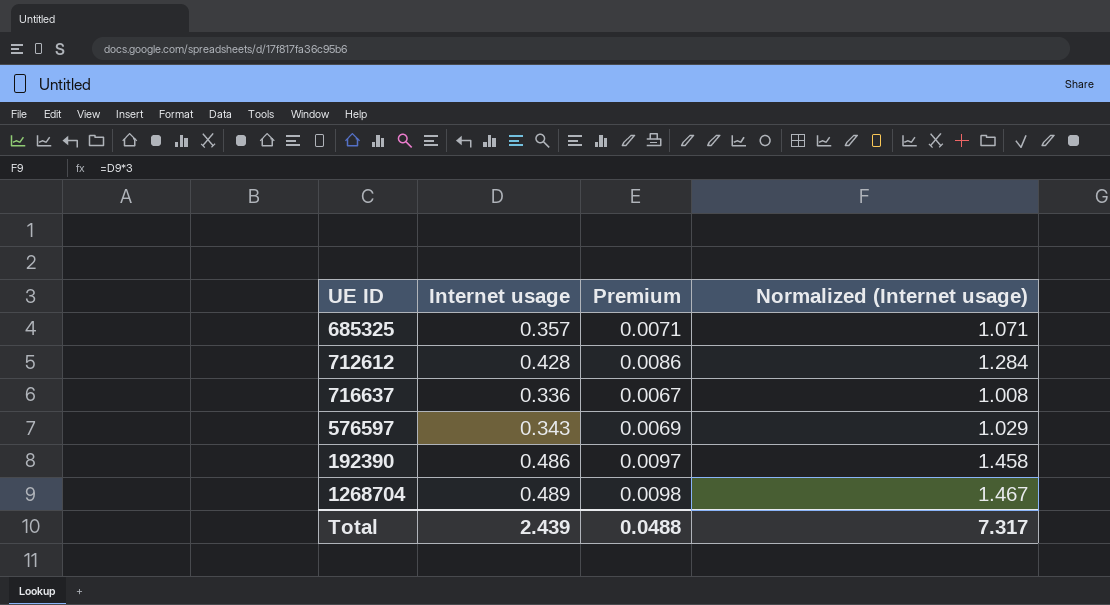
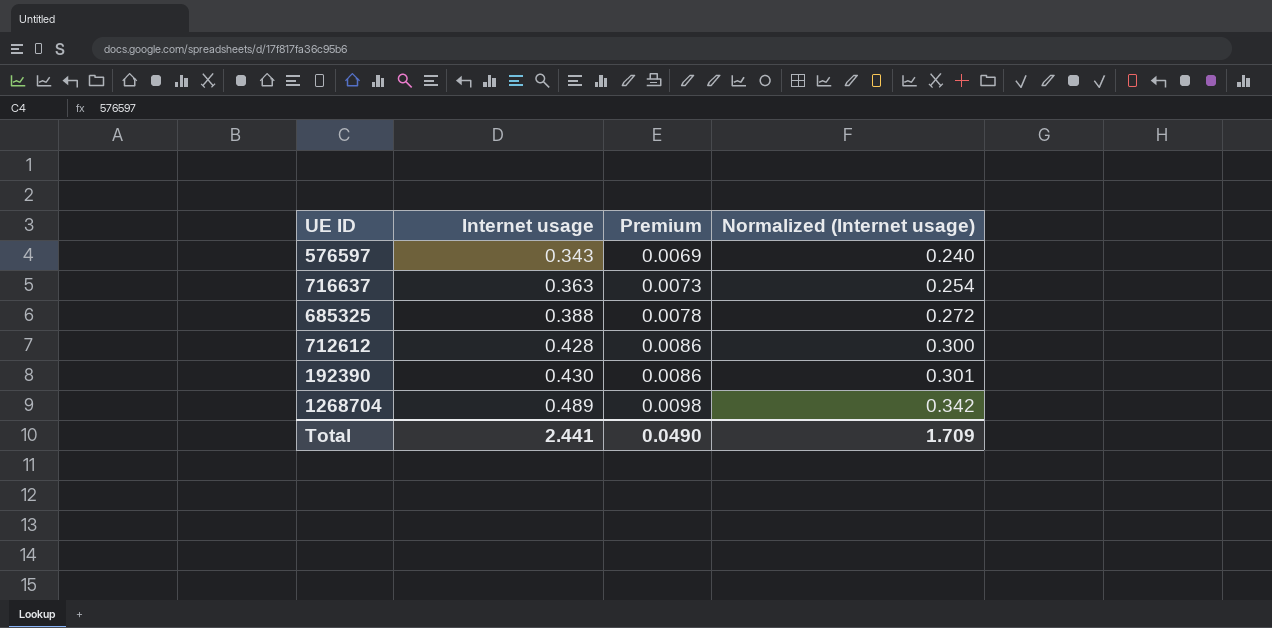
row order: none -> Internet usage ascending
column Normalized (Internet usage) | formula: [Internet usage] * 3 -> [Internet usage] * 0.7
716637 | Internet usage: 0.336 -> 0.363
716637 | Premium: 0.0067 -> 0.0073
685325 | Internet usage: 0.357 -> 0.388
685325 | Premium: 0.0071 -> 0.0078
192390 | Internet usage: 0.486 -> 0.430
192390 | Premium: 0.0097 -> 0.0086
Total | Internet usage: 2.439 -> 2.441
Total | Premium: 0.0488 -> 0.0490
Total | Normalized (Internet usage): 7.317 -> 1.709

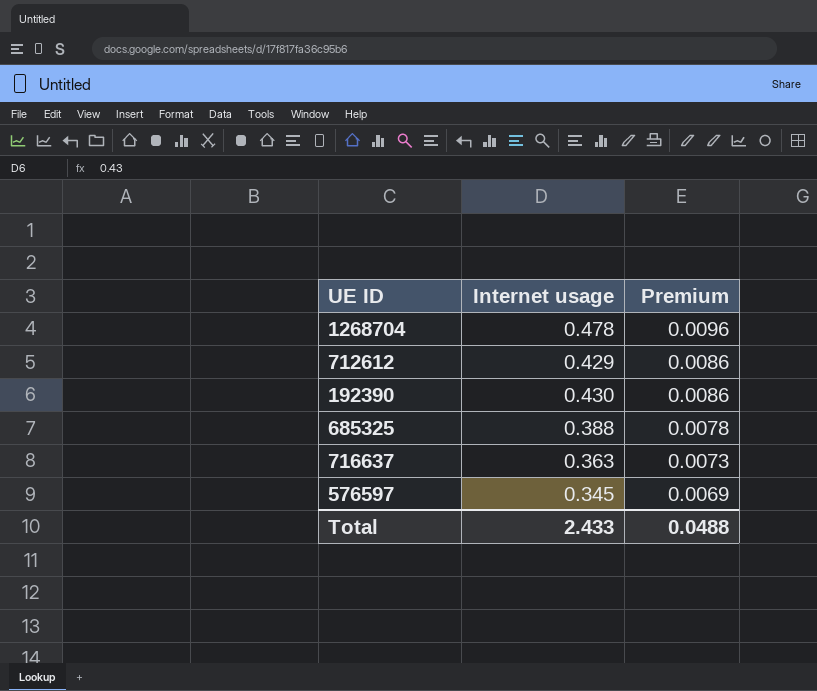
row order: Internet usage ascending -> Premium descending
column Normalized (Internet usage) | formula: [Internet usage] * 0.7 -> none
1268704 | Internet usage: 0.489 -> 0.478
1268704 | Premium: 0.0098 -> 0.0096
712612 | Internet usage: 0.428 -> 0.429
576597 | Internet usage: 0.343 -> 0.345
Total | Internet usage: 2.441 -> 2.433
Total | Premium: 0.0490 -> 0.0488

